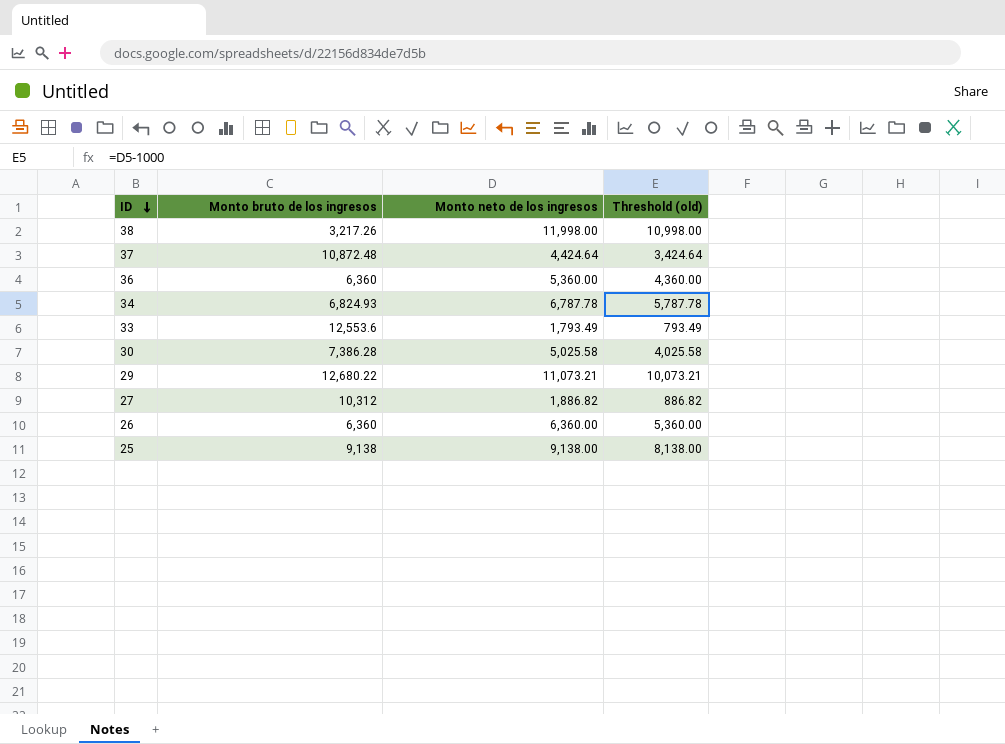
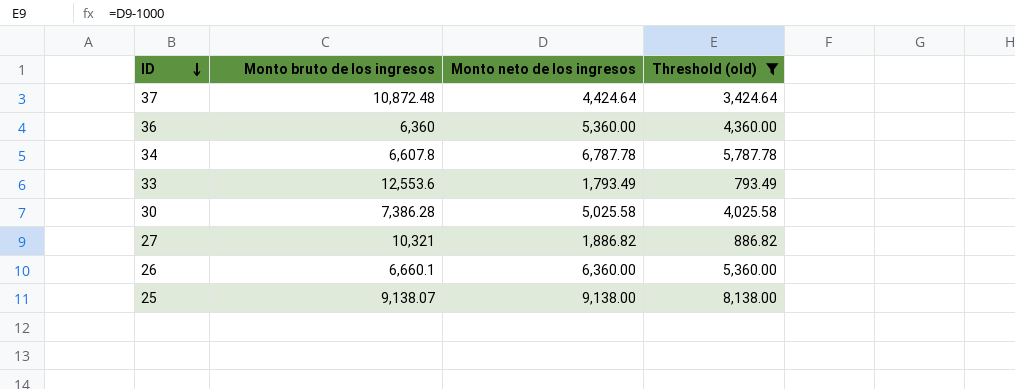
filter: none -> Threshold (old) <= 8,138.00
34 | Monto bruto de los ingresos: 6,824.93 -> 6,607.8
27 | Monto bruto de los ingresos: 10,312 -> 10,321
26 | Monto bruto de los ingresos: 6,360 -> 6,660.1
25 | Monto bruto de los ingresos: 9,138 -> 9,138.07

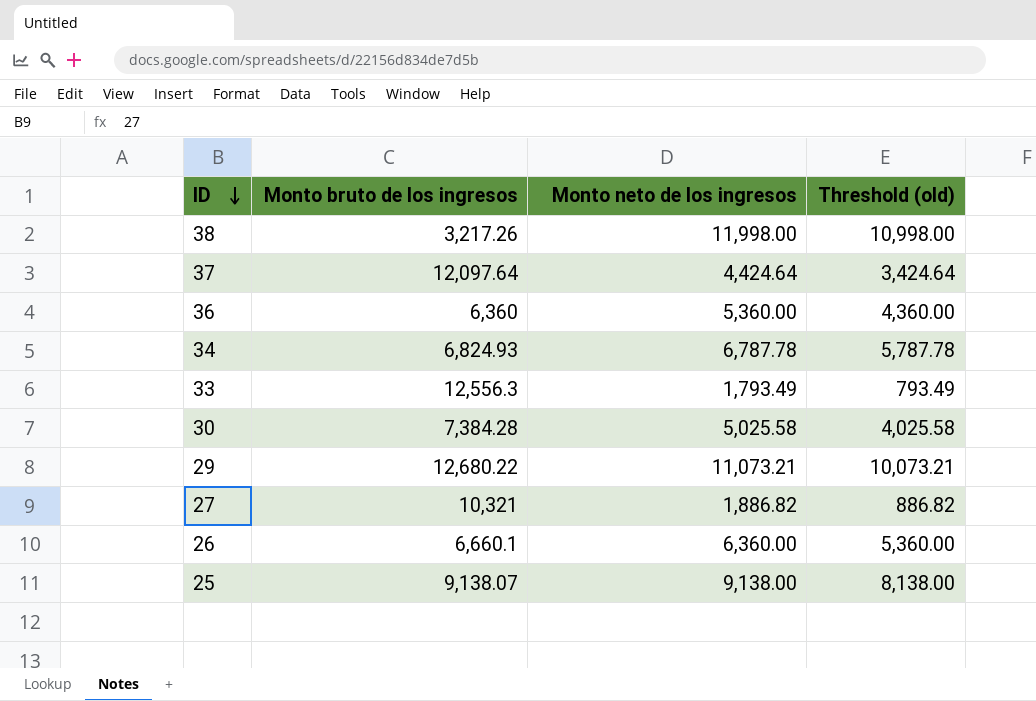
filter: Threshold (old) <= 8,138.00 -> none
37 | Monto bruto de los ingresos: 10,872.48 -> 12,097.64
34 | Monto bruto de los ingresos: 6,607.8 -> 6,824.93
33 | Monto bruto de los ingresos: 12,553.6 -> 12,556.3
30 | Monto bruto de los ingresos: 7,386.28 -> 7,384.28

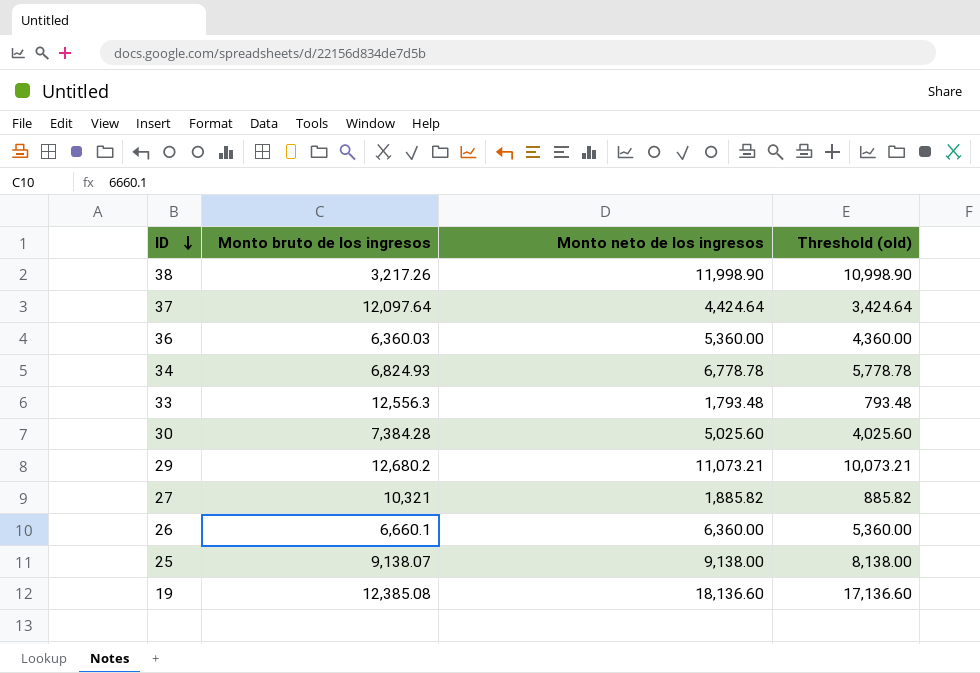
38 | Monto neto de los ingresos: 11,998.00 -> 11,998.90
38 | Threshold (old): 10,998.00 -> 10,998.90
36 | Monto bruto de los ingresos: 6,360 -> 6,360.03
34 | Monto neto de los ingresos: 6,787.78 -> 6,778.78
34 | Threshold (old): 5,787.78 -> 5,778.78
33 | Monto neto de los ingresos: 1,793.49 -> 1,793.48
33 | Threshold (old): 793.49 -> 793.48
30 | Monto neto de los ingresos: 5,025.58 -> 5,025.60
30 | Threshold (old): 4,025.58 -> 4,025.60
29 | Monto bruto de los ingresos: 12,680.22 -> 12,680.2
27 | Monto neto de los ingresos: 1,886.82 -> 1,885.82
27 | Threshold (old): 886.82 -> 885.82
row 19: none -> 12,385.08 | 18,136.60 | 17,136.60

